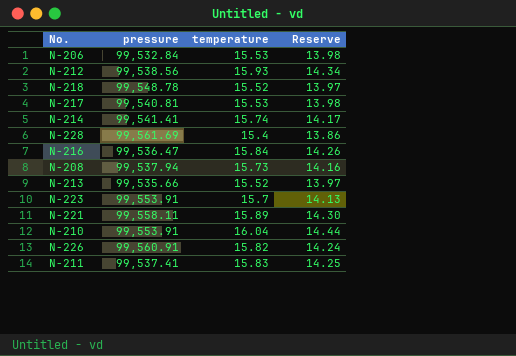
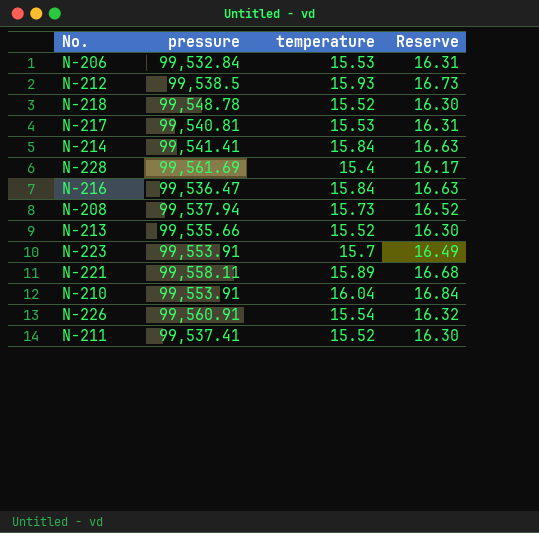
column Reserve | formula: [temperature] * 0.9 -> [temperature] * 1.05
N-212 | pressure: 99,538.56 -> 99,538.5
N-214 | temperature: 15.74 -> 15.84
N-226 | temperature: 15.82 -> 15.54
N-211 | temperature: 15.83 -> 15.52

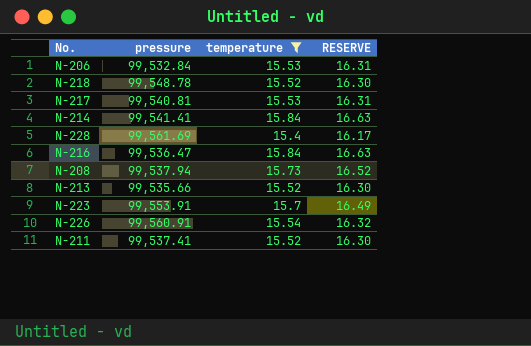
filter: none -> temperature <= 15.84
column name: Reserve -> RESERVE

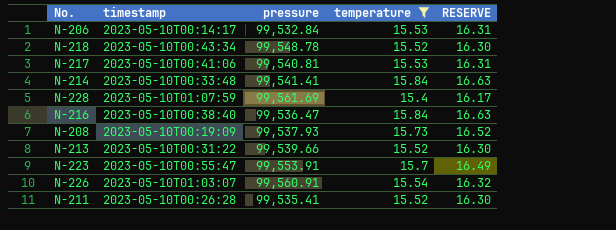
column timestamp | position: none -> 2
N-208 | pressure: 99,537.94 -> 99,537.93
N-213 | pressure: 99,535.66 -> 99,539.66
N-211 | pressure: 99,537.41 -> 99,535.41

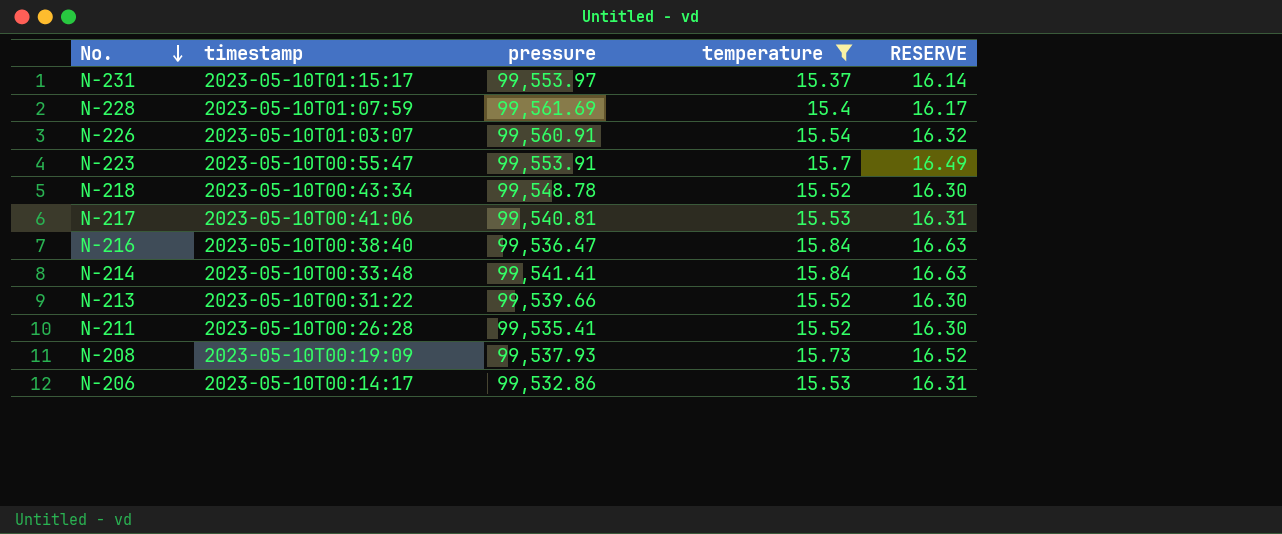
row order: none -> No. descending
row N-231: none -> 2023-05-10T01:15:17 | 99,553.97 | 15.37 | 16.14
N-206 | pressure: 99,532.84 -> 99,532.86

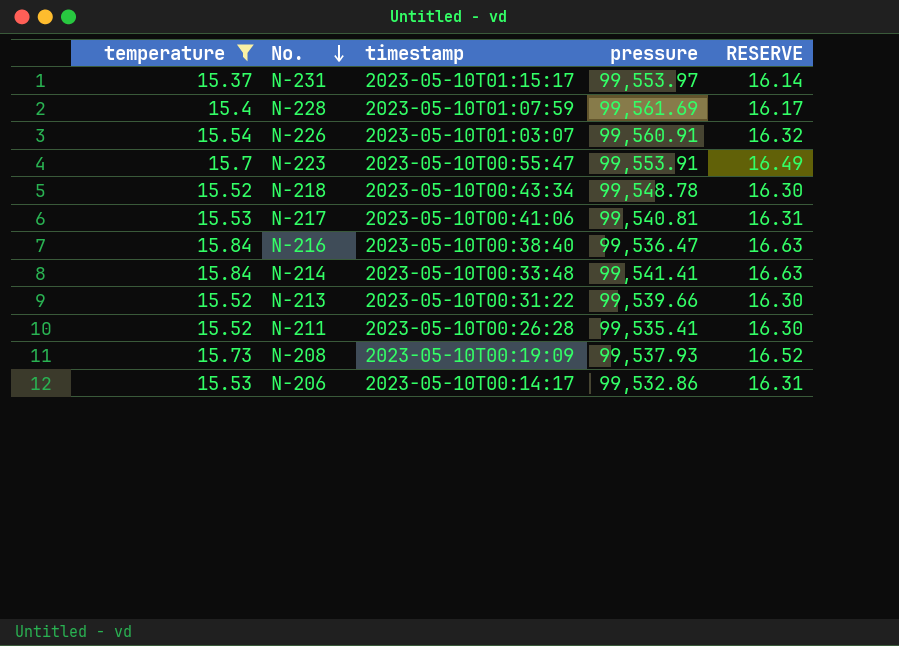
column temperature | position: 4 -> 1

